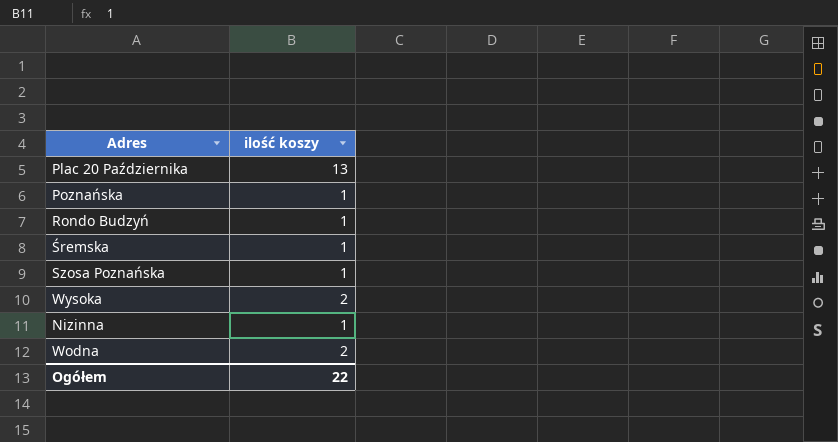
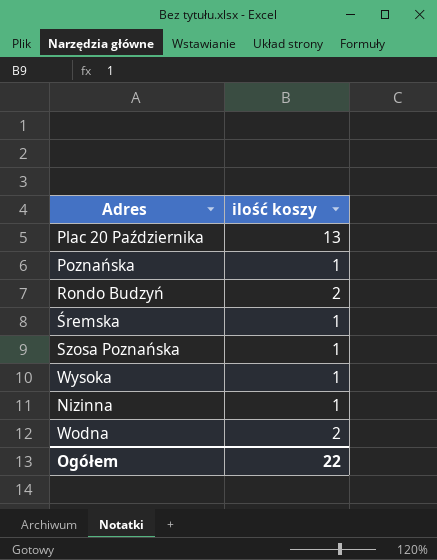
Rondo Budzyń | ilość koszy: 1 -> 2
Wysoka | ilość koszy: 2 -> 1

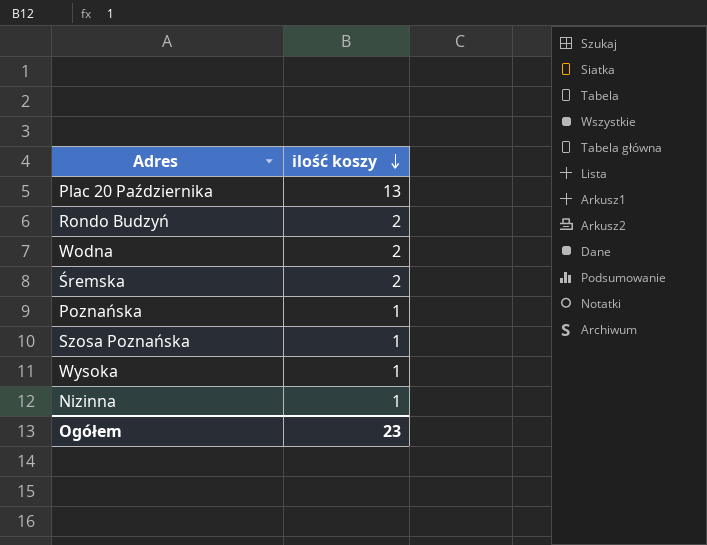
row order: none -> ilość koszy descending
Śremska | ilość koszy: 1 -> 2
Ogółem | ilość koszy: 22 -> 23

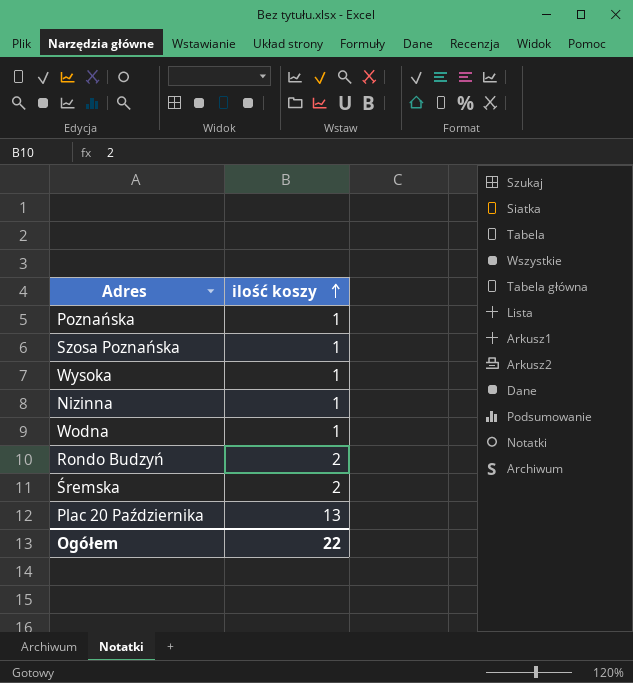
row order: ilość koszy descending -> ilość koszy ascending
Wodna | ilość koszy: 2 -> 1
Ogółem | ilość koszy: 23 -> 22

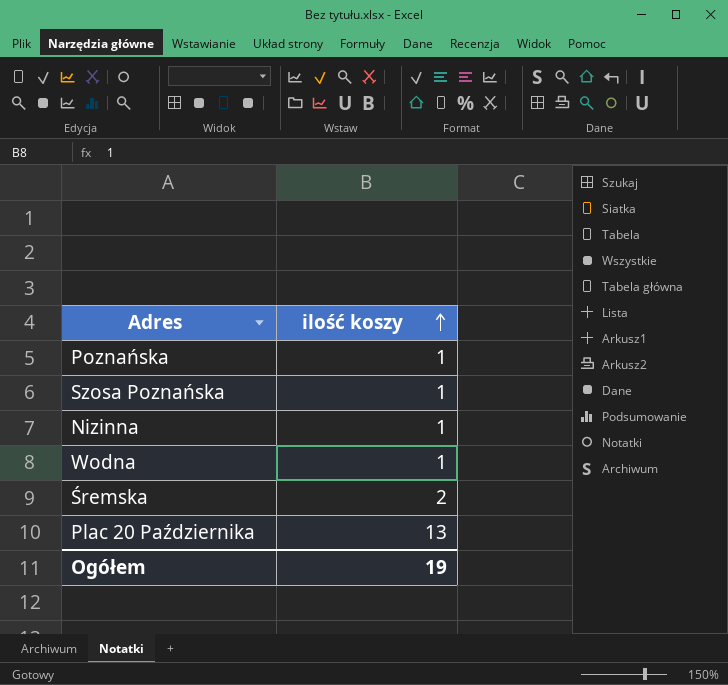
row Wysoka: 1 -> none
row Rondo Budzyń: 2 -> none
Ogółem | ilość koszy: 22 -> 19

